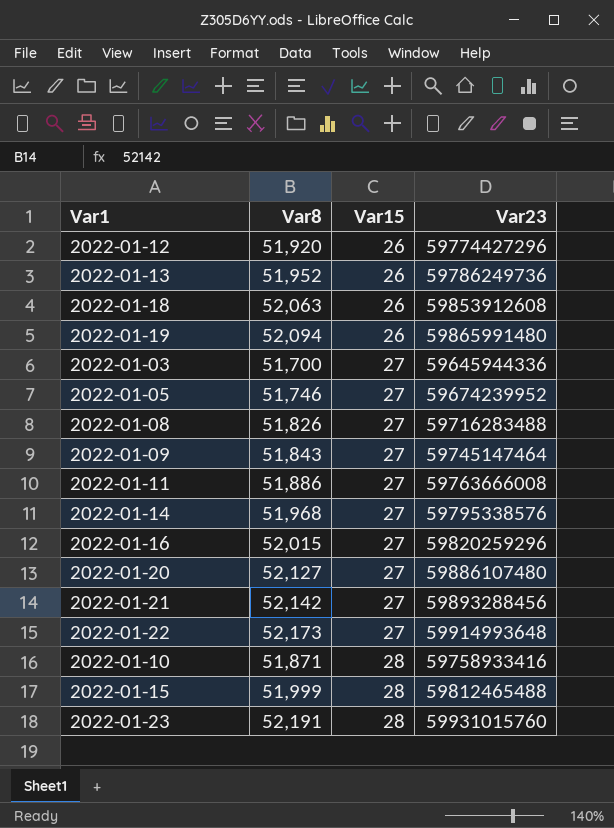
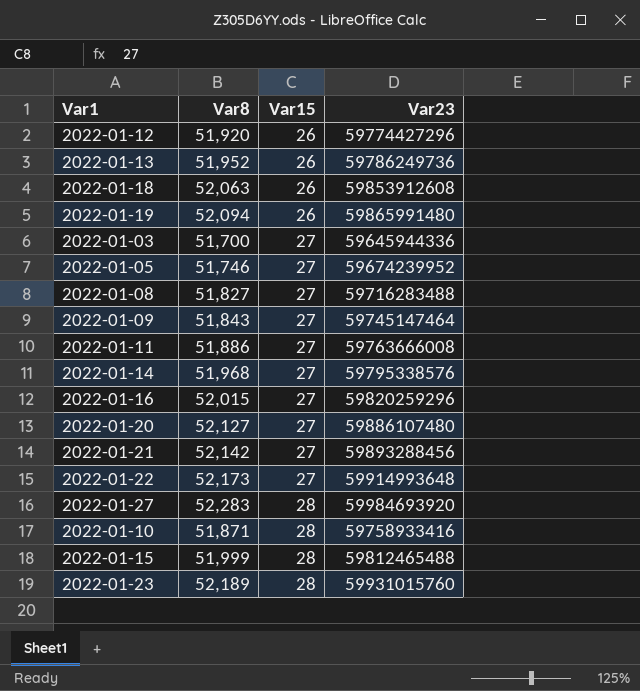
2022-01-08 | Var8: 51,826 -> 51,827
row 2022-01-27: none -> 52,283 | 28 | 59984693920
2022-01-23 | Var8: 52,191 -> 52,189

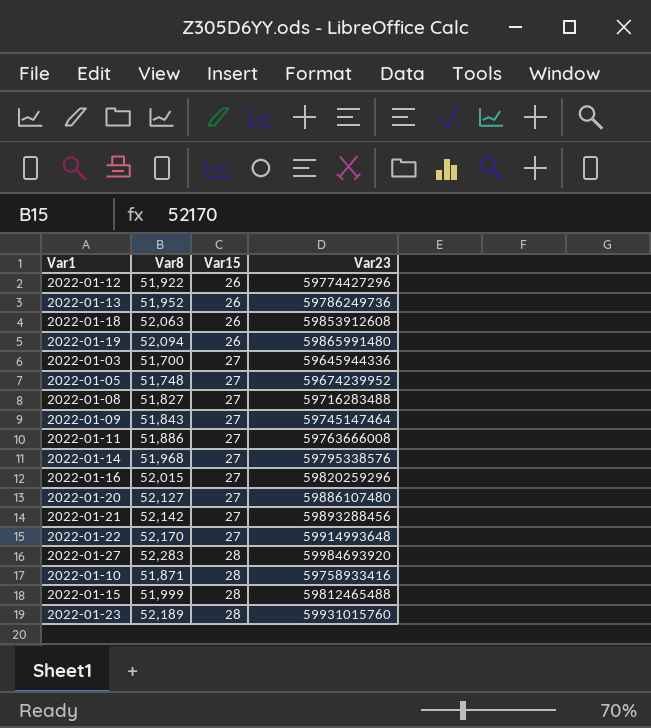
2022-01-12 | Var8: 51,920 -> 51,922
2022-01-05 | Var8: 51,746 -> 51,748
2022-01-22 | Var8: 52,173 -> 52,170

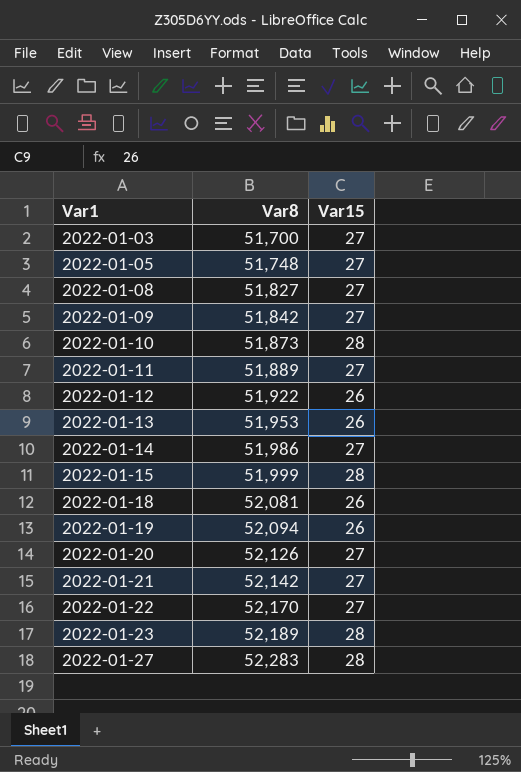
row order: Var15 ascending -> Var1 ascending
column Var23 | position: 4 -> none
row 2022-01-16: 52,015 | 27 | 59820259296 -> none
2022-01-09 | Var8: 51,843 -> 51,842
2022-01-10 | Var8: 51,871 -> 51,873
2022-01-11 | Var8: 51,886 -> 51,889
2022-01-13 | Var8: 51,952 -> 51,953
2022-01-14 | Var8: 51,968 -> 51,986
2022-01-18 | Var8: 52,063 -> 52,081
2022-01-20 | Var8: 52,127 -> 52,126

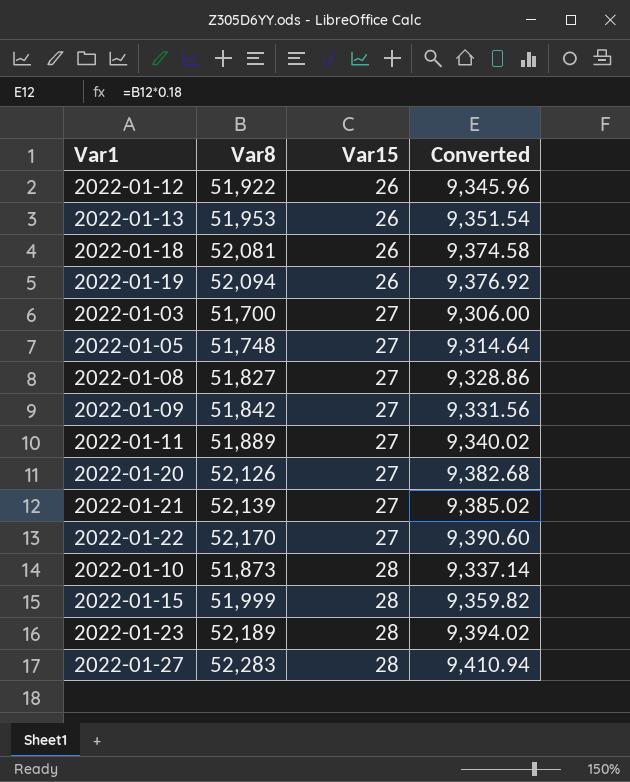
row order: Var1 ascending -> Var15 ascending
column Converted | formula: none -> [Var8] * 0.18
row 2022-01-14: 51,986 | 27 -> none
2022-01-21 | Var8: 52,142 -> 52,139

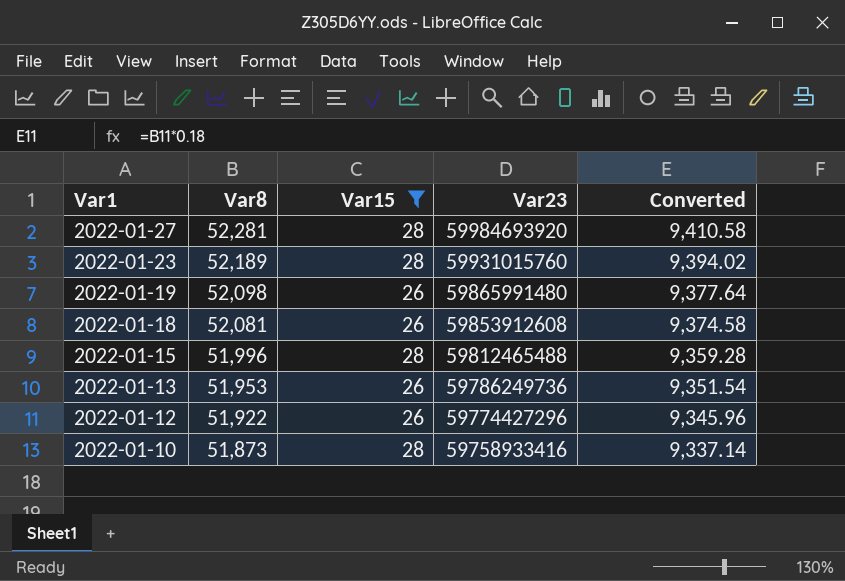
filter: none -> Var15 != 27
row order: Var15 ascending -> Var1 descending
column Var23 | position: none -> 4
2022-01-27 | Var8: 52,283 -> 52,281
2022-01-27 | Converted: 9,410.94 -> 9,410.58
2022-01-19 | Var8: 52,094 -> 52,098
2022-01-19 | Converted: 9,376.92 -> 9,377.64
2022-01-15 | Var8: 51,999 -> 51,996
2022-01-15 | Converted: 9,359.82 -> 9,359.28

